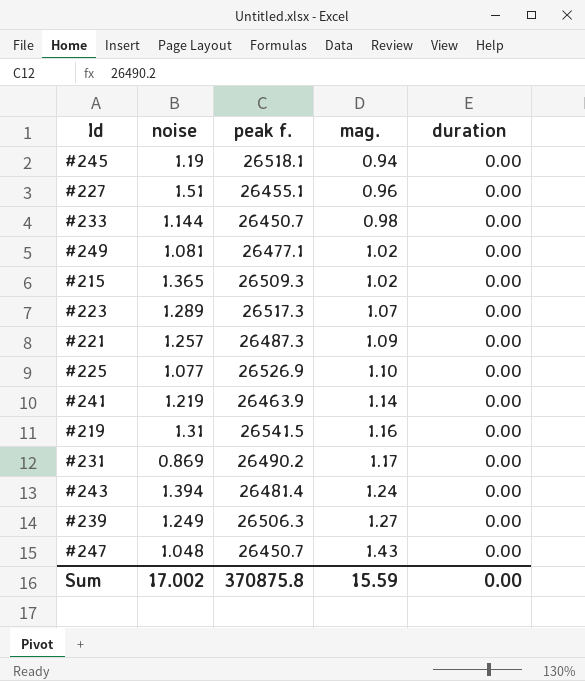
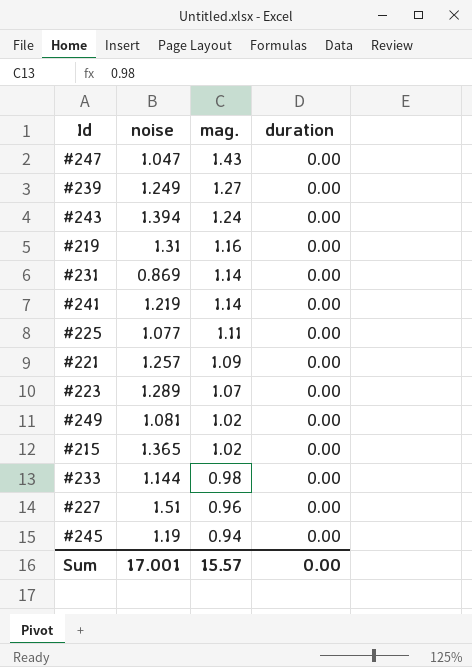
row order: mag. ascending -> mag. descending
column peak f. | position: 3 -> none
#247 | noise: 1.048 -> 1.047
#231 | mag.: 1.17 -> 1.14
#225 | mag.: 1.10 -> 1.11
Sum | noise: 17.002 -> 17.001
Sum | mag.: 15.59 -> 15.57

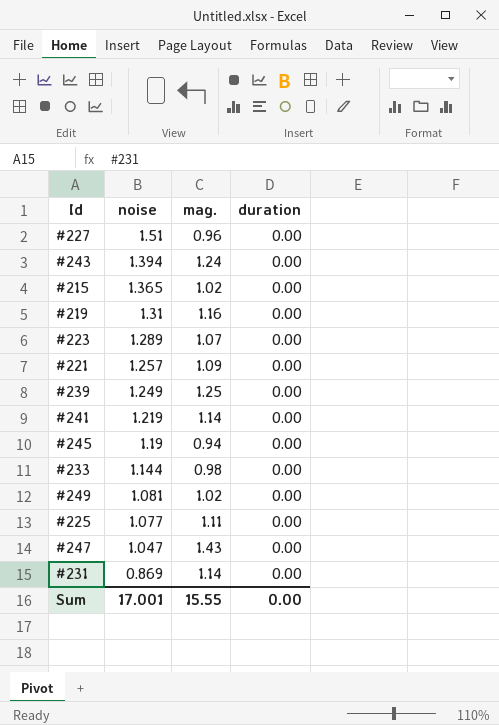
row order: mag. descending -> noise descending
#239 | mag.: 1.27 -> 1.25
Sum | mag.: 15.57 -> 15.55

